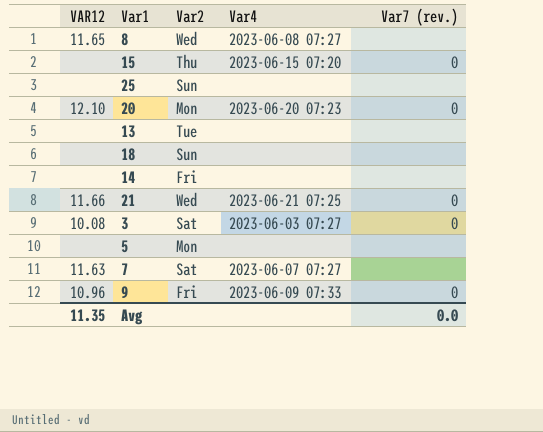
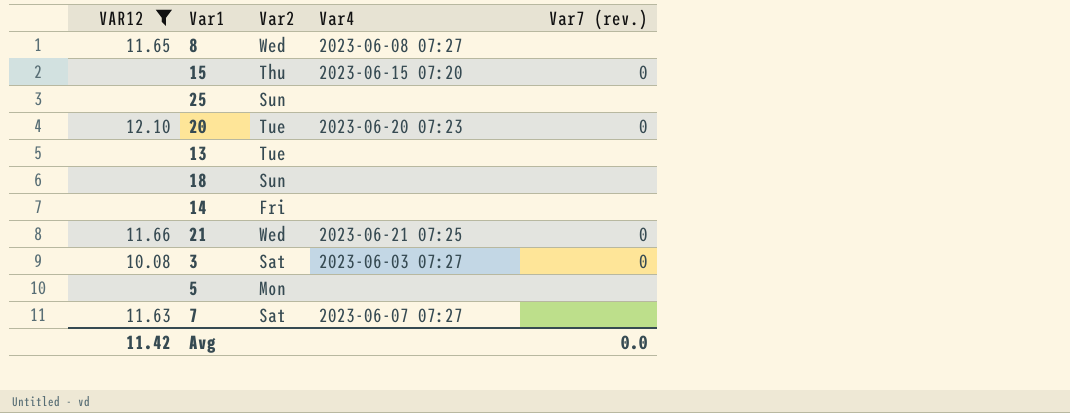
filter: none -> VAR12 != 10.96
20 | Var2: Mon -> Tue
Avg | VAR12: 11.35 -> 11.42

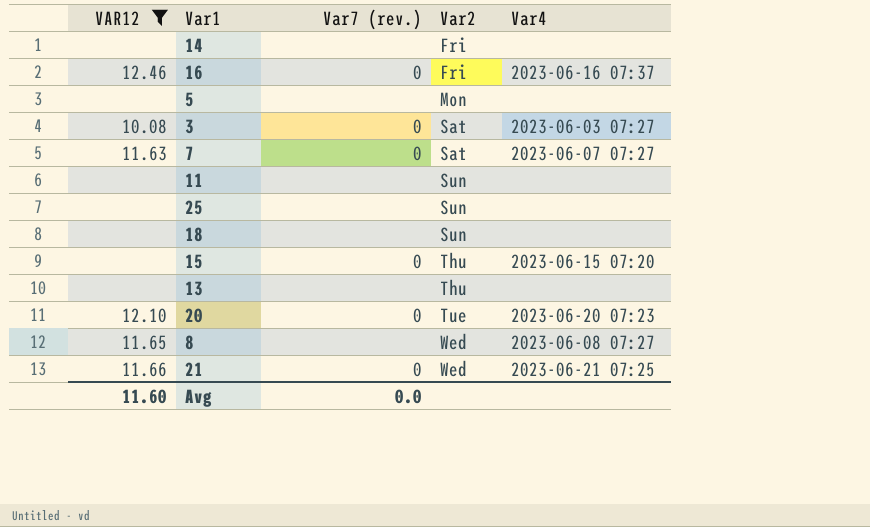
row order: none -> Var2 ascending
column Var7 (rev.) | position: 5 -> 3
row 16: none -> 12.46 | 0 | Fri | 2023-06-16 07:37
7 | Var7 (rev.): none -> 0
row 11: none -> none | none | Sun | none
13 | Var2: Tue -> Thu
Avg | VAR12: 11.42 -> 11.60

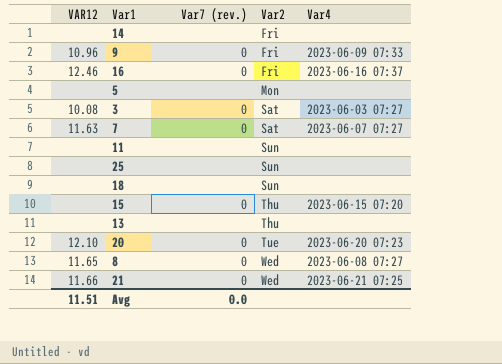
filter: VAR12 != 10.96 -> none
8 | Var7 (rev.): none -> 0
Avg | VAR12: 11.60 -> 11.51

